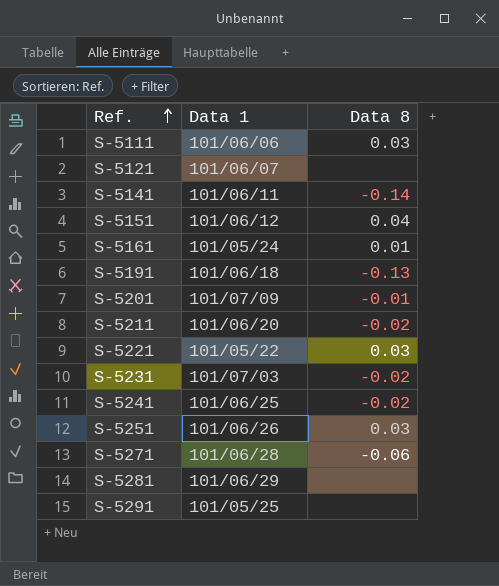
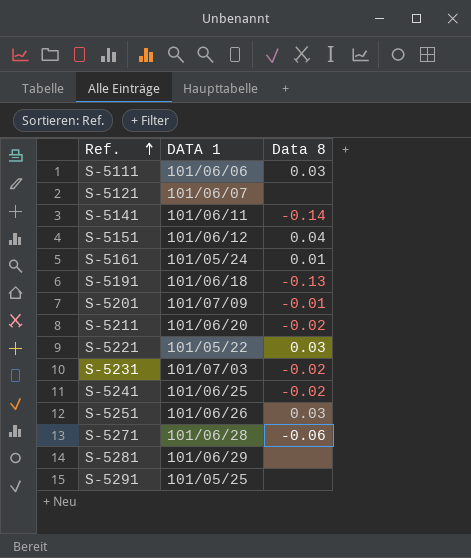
column name: Data 1 -> DATA 1

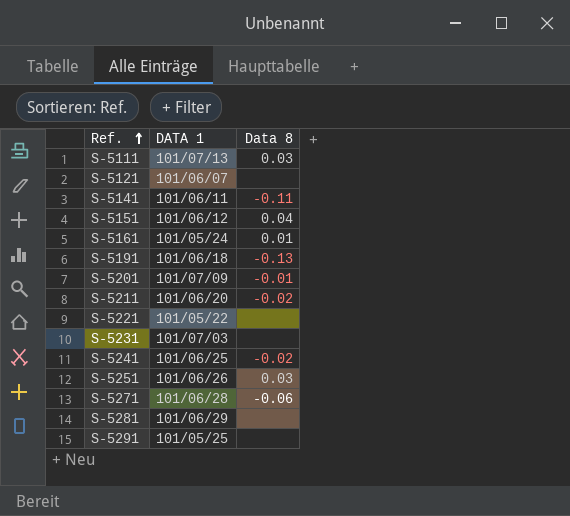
S-5111 | DATA 1: 101/06/06 -> 101/07/13
S-5141 | Data 8: -0.14 -> -0.11
S-5221 | Data 8: 0.03 -> none
S-5231 | Data 8: -0.02 -> none

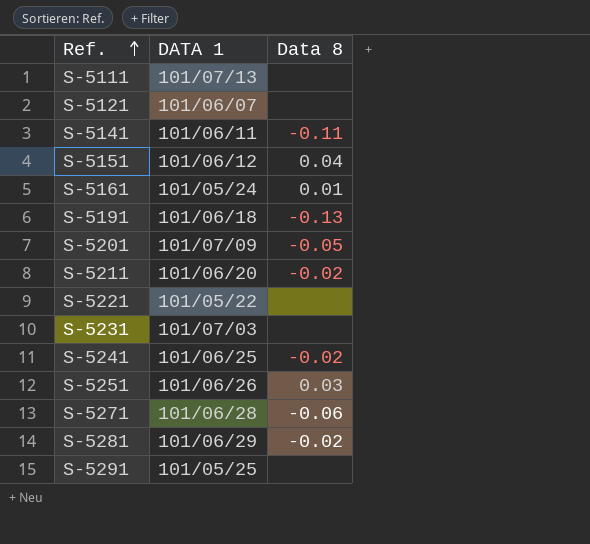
S-5111 | Data 8: 0.03 -> none
S-5201 | Data 8: -0.01 -> -0.05
S-5281 | Data 8: none -> -0.02

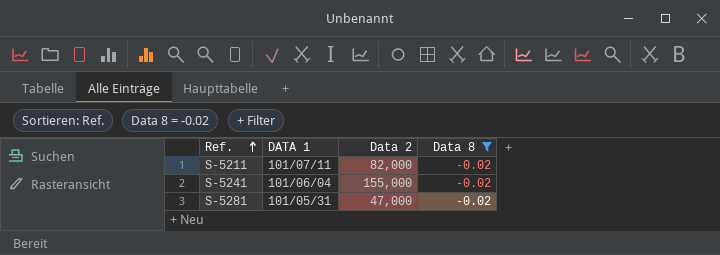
filter: none -> Data 8 = -0.02
column Data 2 | position: none -> 3
S-5211 | DATA 1: 101/06/20 -> 101/07/11
S-5241 | DATA 1: 101/06/25 -> 101/06/04
S-5281 | DATA 1: 101/06/29 -> 101/05/31

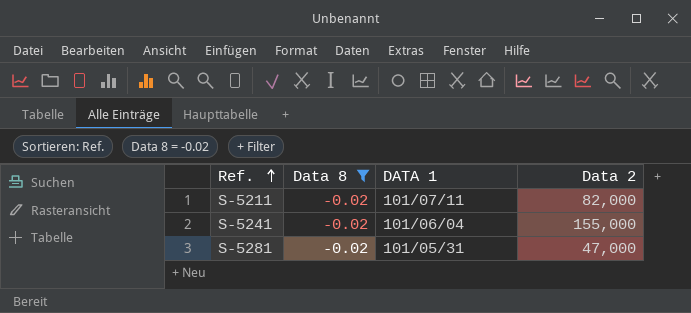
column Data 8 | position: 4 -> 2

